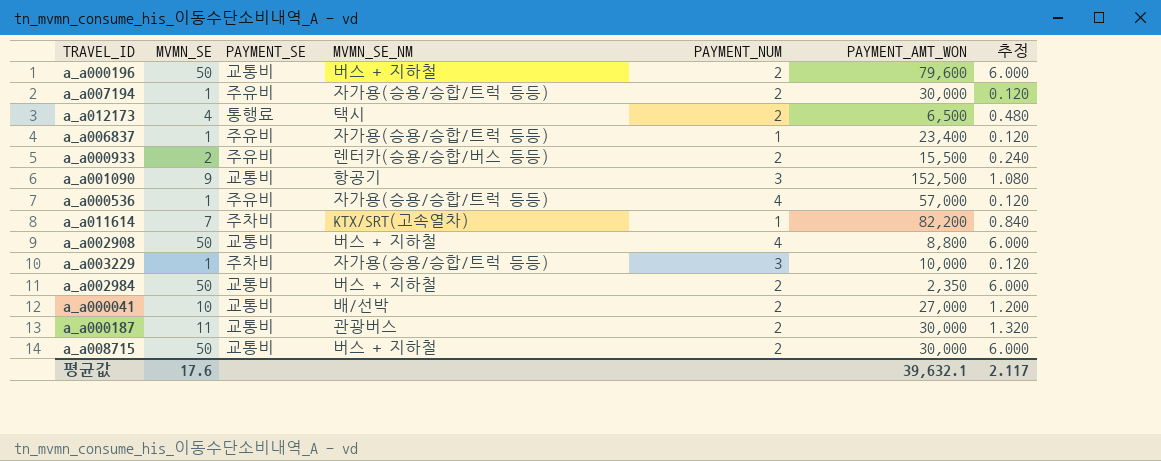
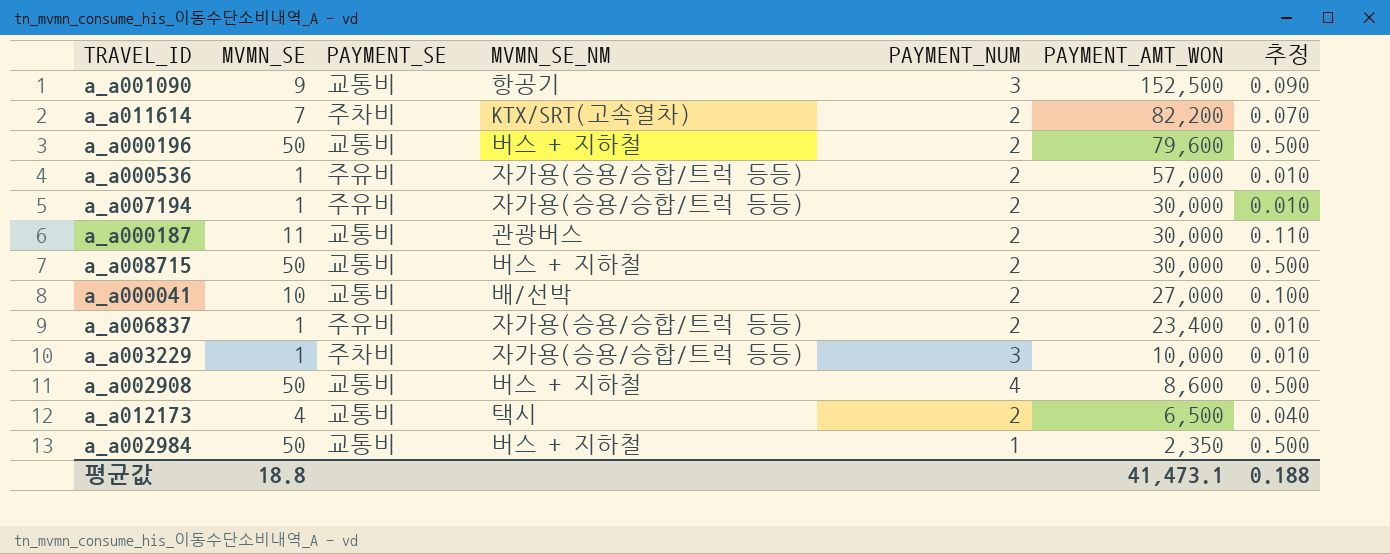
row order: none -> PAYMENT_AMT_WON descending
column 추정 | formula: [MVMN_SE] * 0.12 -> [MVMN_SE] * 0.01
row a_a000933: 2 | 주유비 | 렌터카(승용/승합/버스 등등) | 2 | 15,500 | 0.240 -> none
a_a011614 | PAYMENT_NUM: 1 -> 2
a_a000536 | PAYMENT_NUM: 4 -> 2
a_a006837 | PAYMENT_NUM: 1 -> 2
a_a002908 | PAYMENT_AMT_WON: 8,800 -> 8,600
a_a012173 | PAYMENT_SE: 통행료 -> 교통비
a_a002984 | PAYMENT_NUM: 2 -> 1
평균값 | MVMN_SE: 17.6 -> 18.8
평균값 | PAYMENT_AMT_WON: 39,632.1 -> 41,473.1
평균값 | 추정: 2.117 -> 0.188

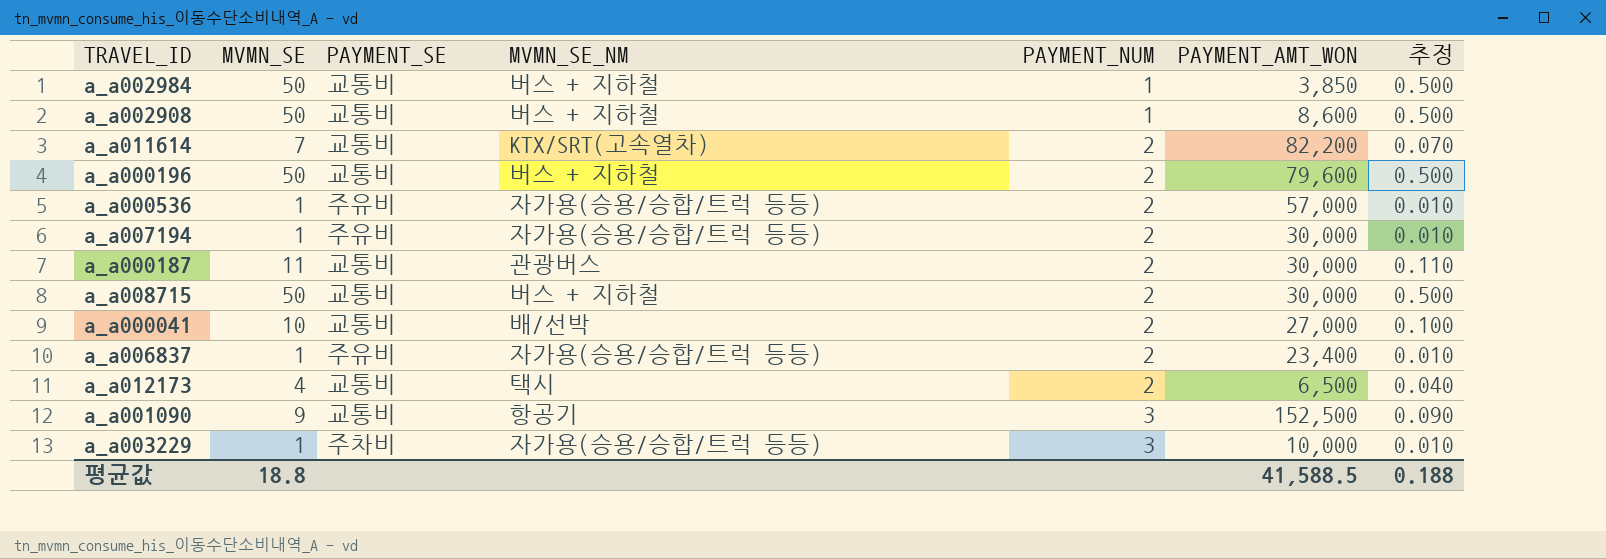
row order: PAYMENT_AMT_WON descending -> PAYMENT_NUM ascending
a_a002984 | PAYMENT_AMT_WON: 2,350 -> 3,850
a_a002908 | PAYMENT_NUM: 4 -> 1
a_a011614 | PAYMENT_SE: 주차비 -> 교통비
평균값 | PAYMENT_AMT_WON: 41,473.1 -> 41,588.5

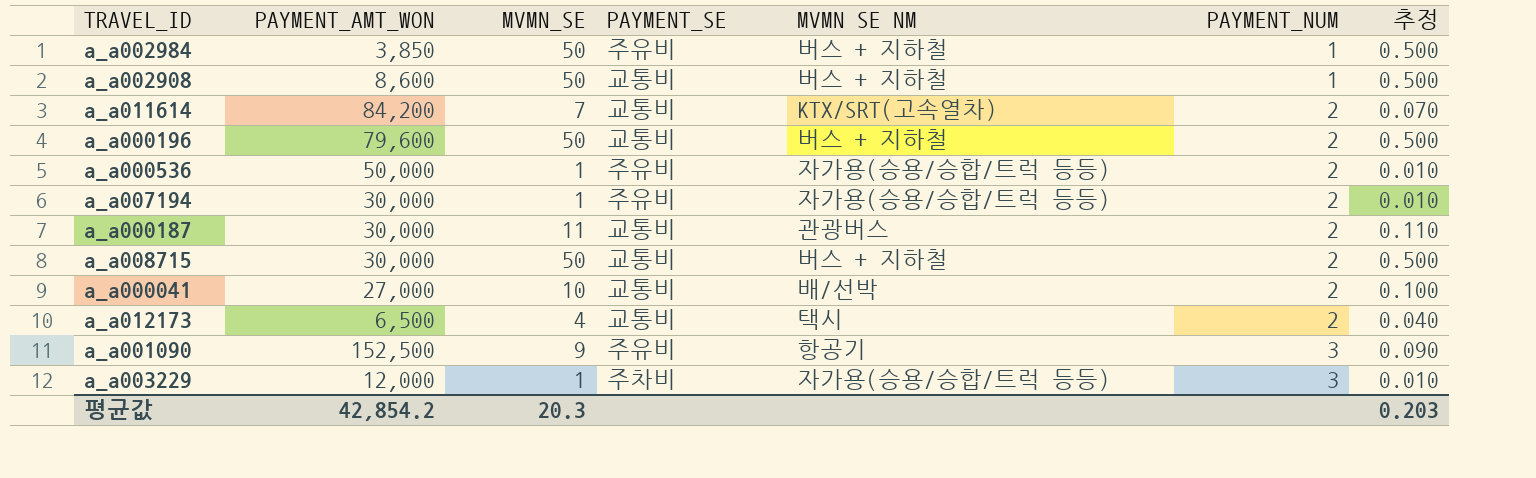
column PAYMENT_AMT_WON | position: 6 -> 2
column name: MVMN_SE_NM -> MVMN SE NM
row a_a006837: 1 | 주유비 | 자가용(승용/승합/트럭 등등) | 2 | 23,400 | 0.010 -> none
a_a002984 | PAYMENT_SE: 교통비 -> 주유비
a_a011614 | PAYMENT_AMT_WON: 82,200 -> 84,200
a_a000536 | PAYMENT_AMT_WON: 57,000 -> 50,000
a_a001090 | PAYMENT_SE: 교통비 -> 주유비
a_a003229 | PAYMENT_AMT_WON: 10,000 -> 12,000
평균값 | PAYMENT_AMT_WON: 41,588.5 -> 42,854.2
평균값 | MVMN_SE: 18.8 -> 20.3
평균값 | 추정: 0.188 -> 0.203

